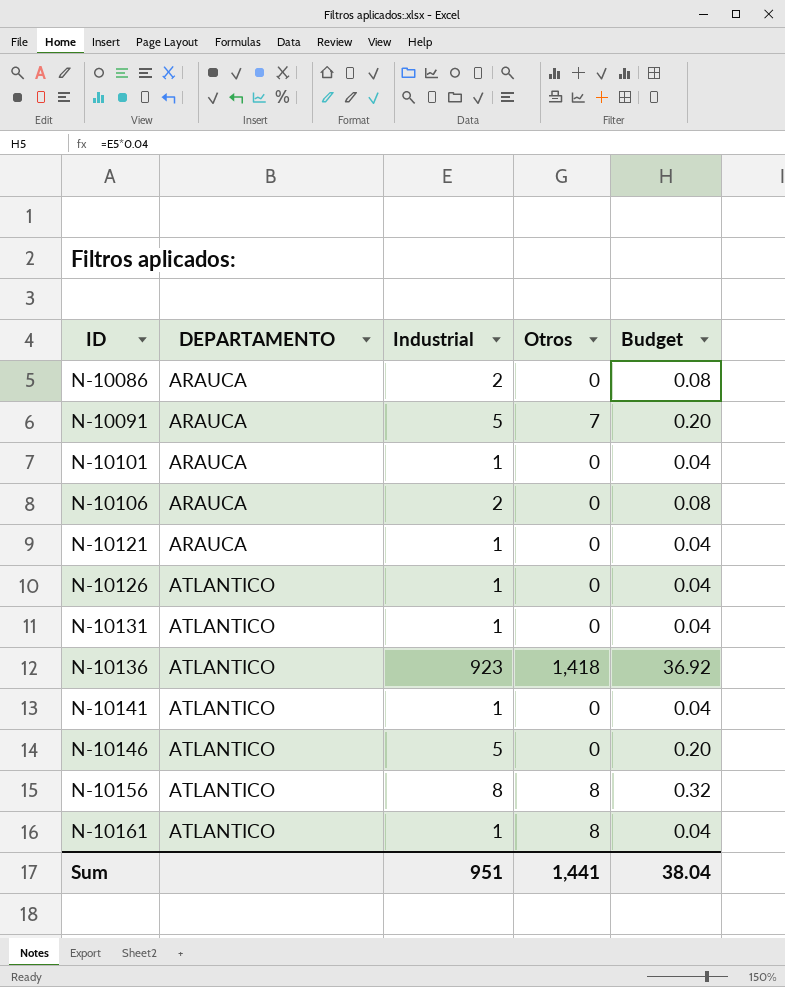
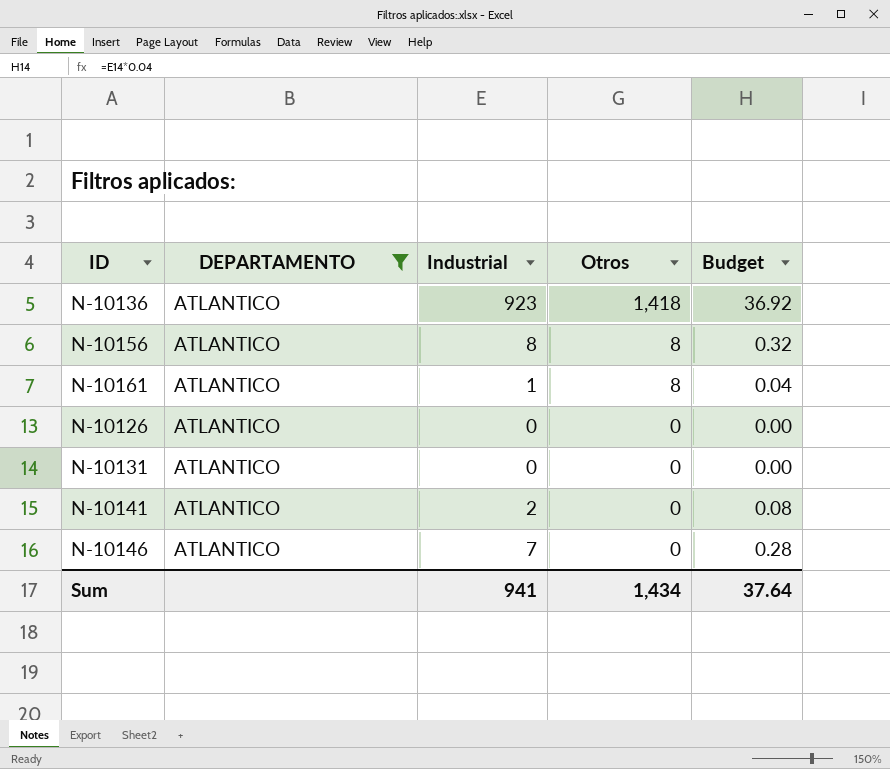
filter: none -> DEPARTAMENTO = ATLANTICO
row order: ID ascending -> Otros descending
N-10126 | Industrial: 1 -> 0
N-10126 | Budget: 0.04 -> 0.00
N-10131 | Industrial: 1 -> 0
N-10131 | Budget: 0.04 -> 0.00
N-10141 | Industrial: 1 -> 2
N-10141 | Budget: 0.04 -> 0.08
N-10146 | Industrial: 5 -> 7
N-10146 | Budget: 0.20 -> 0.28
Sum | Industrial: 951 -> 941
Sum | Otros: 1,441 -> 1,434
Sum | Budget: 38.04 -> 37.64

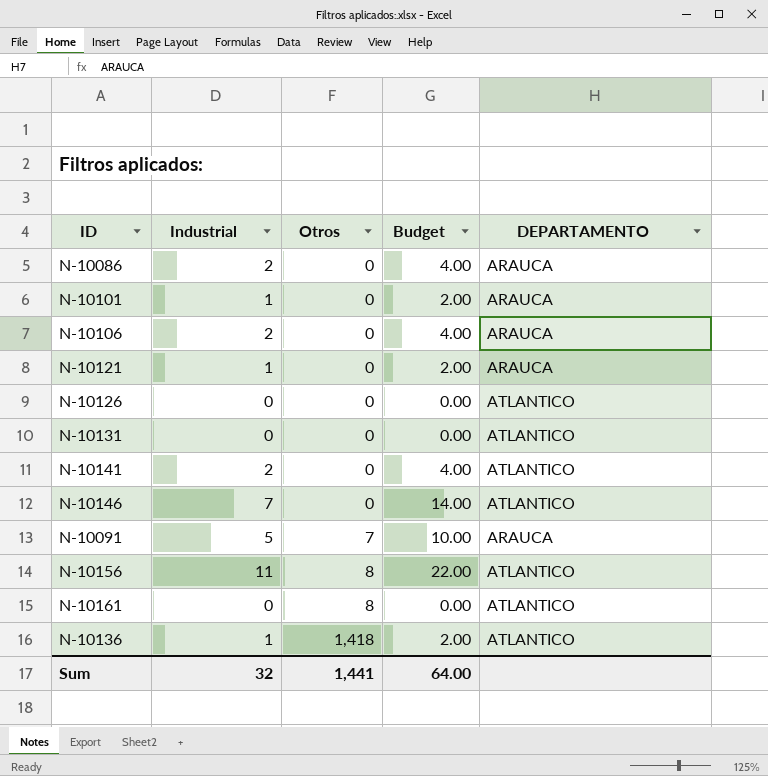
filter: DEPARTAMENTO = ATLANTICO -> none
row order: Otros descending -> Otros ascending
column Budget | formula: [Industrial] * 0.04 -> [Industrial] * 2
column DEPARTAMENTO | position: 2 -> 5
N-10156 | Industrial: 8 -> 11
N-10161 | Industrial: 1 -> 0
N-10136 | Industrial: 923 -> 1
Sum | Industrial: 941 -> 32
Sum | Otros: 1,434 -> 1,441
Sum | Budget: 37.64 -> 64.00

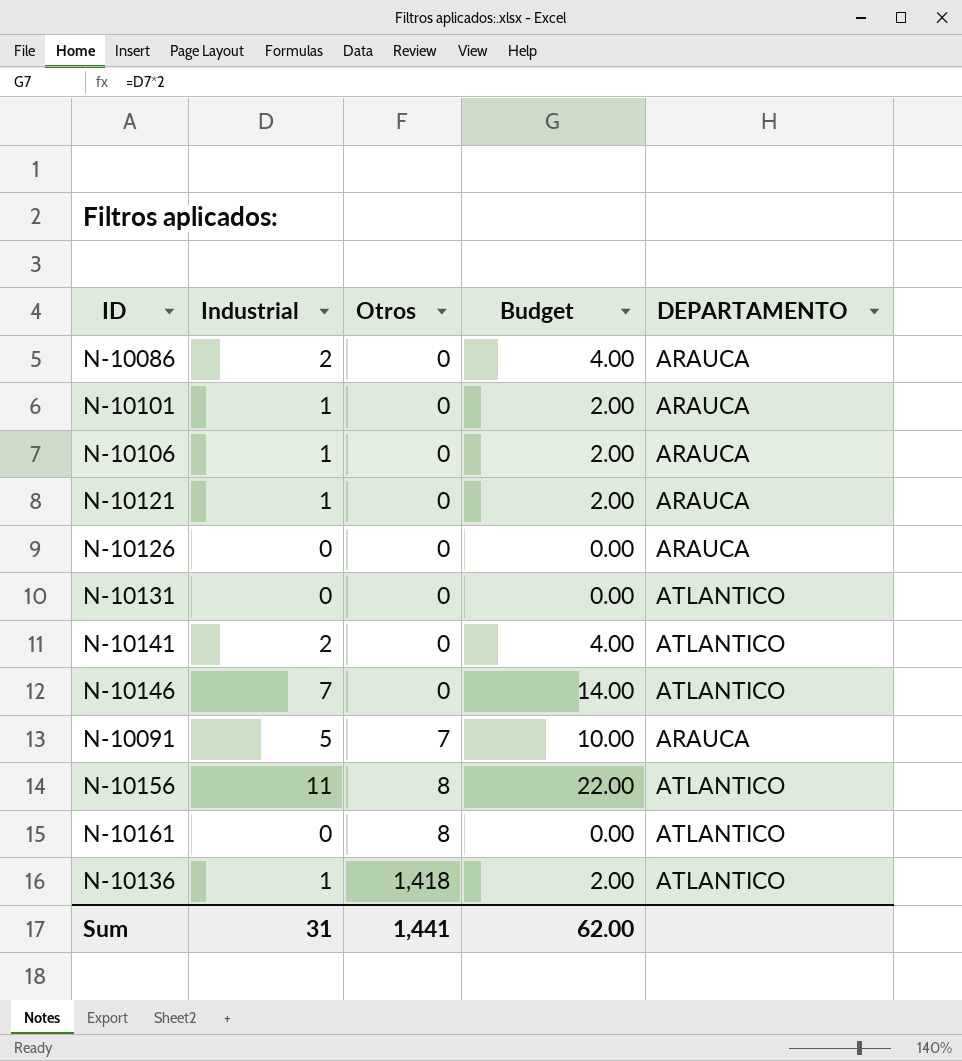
N-10106 | Industrial: 2 -> 1
N-10106 | Budget: 4.00 -> 2.00
N-10126 | DEPARTAMENTO: ATLANTICO -> ARAUCA
Sum | Industrial: 32 -> 31
Sum | Budget: 64.00 -> 62.00

